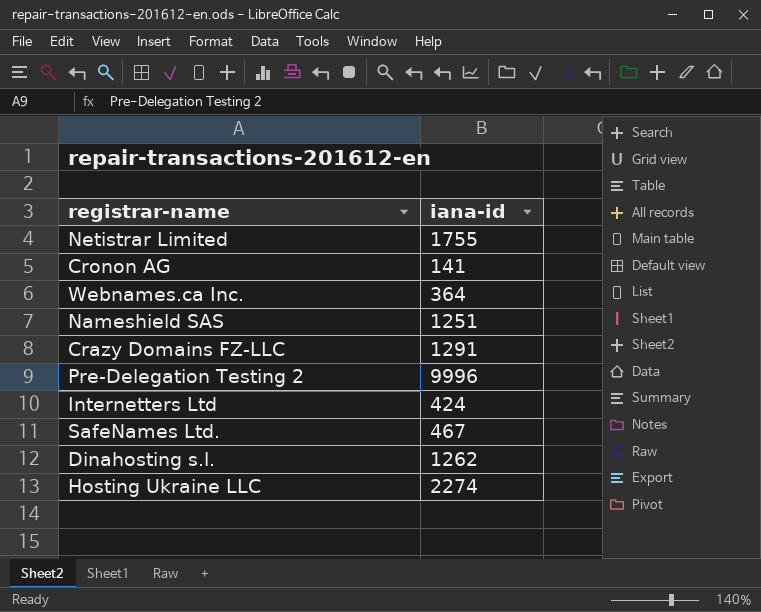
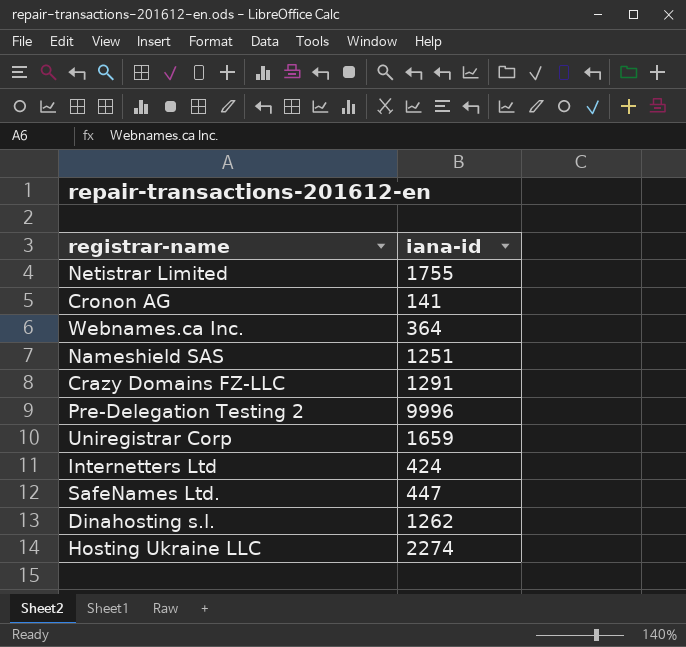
row Uniregistrar Corp: none -> 1659
SafeNames Ltd. | iana-id: 467 -> 447

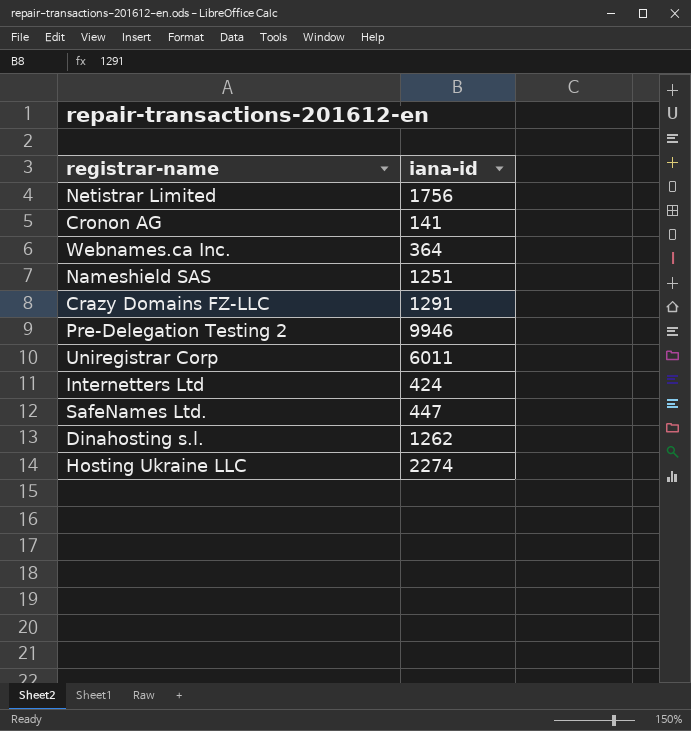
Netistrar Limited | iana-id: 1755 -> 1756
Pre-Delegation Testing 2 | iana-id: 9996 -> 9946
Uniregistrar Corp | iana-id: 1659 -> 6011

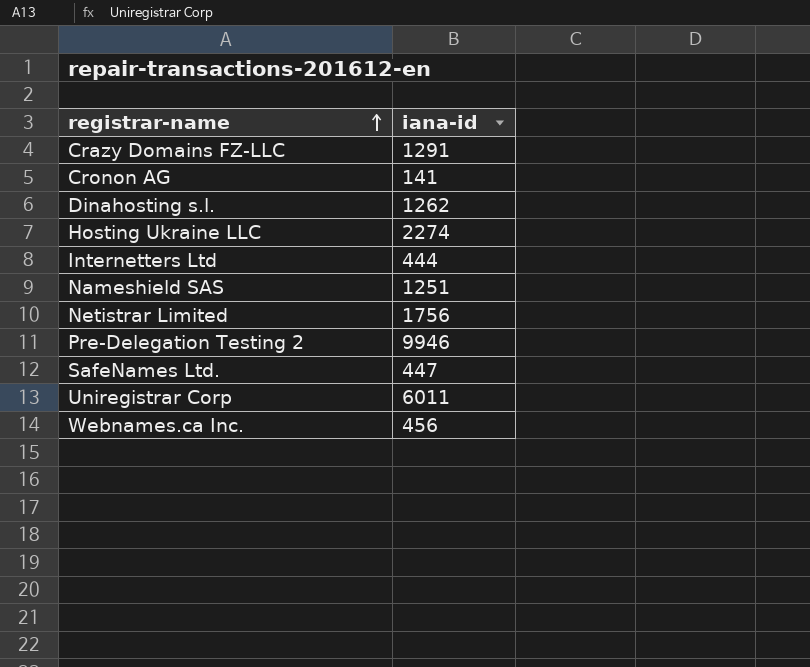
row order: none -> registrar-name ascending
Internetters Ltd | iana-id: 424 -> 444
Webnames.ca Inc. | iana-id: 364 -> 456

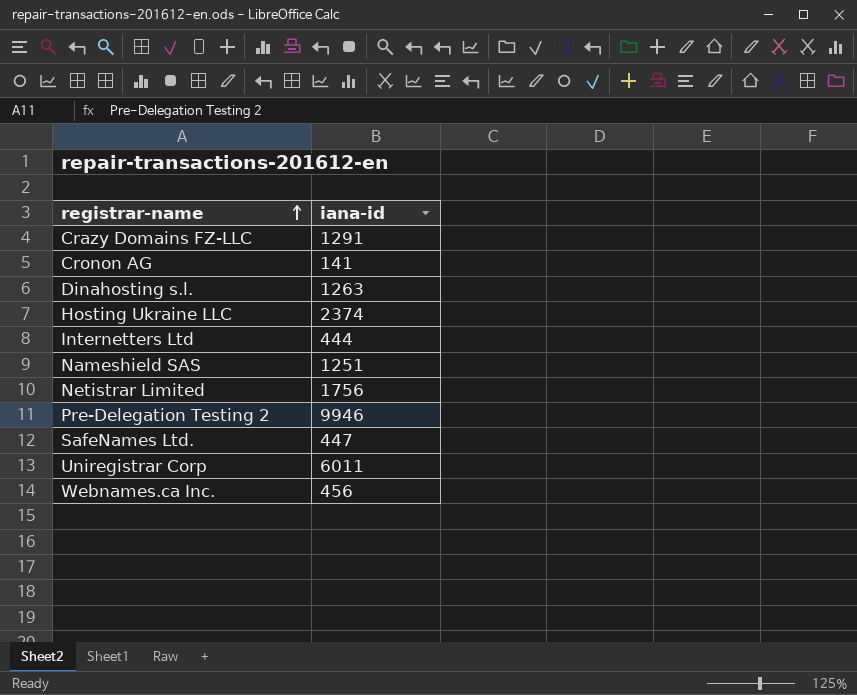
Dinahosting s.l. | iana-id: 1262 -> 1263
Hosting Ukraine LLC | iana-id: 2274 -> 2374

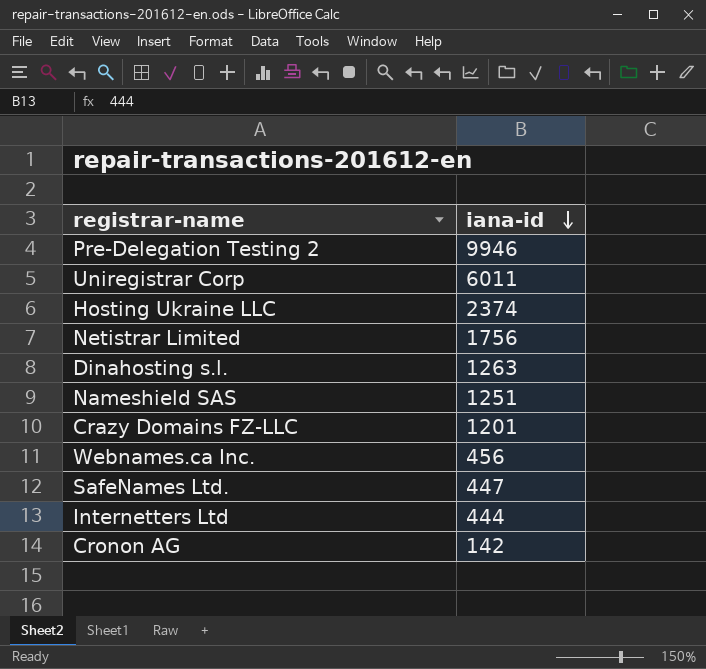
row order: registrar-name ascending -> iana-id descending
Crazy Domains FZ-LLC | iana-id: 1291 -> 1201
Cronon AG | iana-id: 141 -> 142

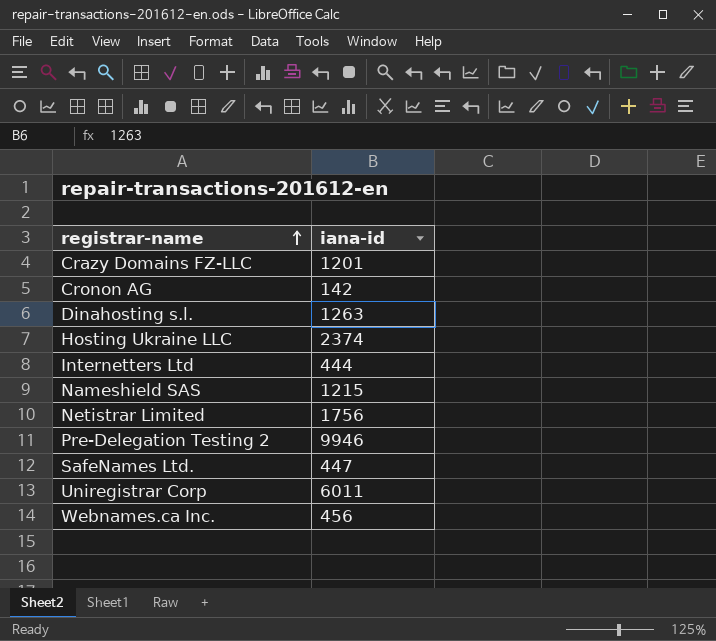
row order: iana-id descending -> registrar-name ascending
Nameshield SAS | iana-id: 1251 -> 1215

